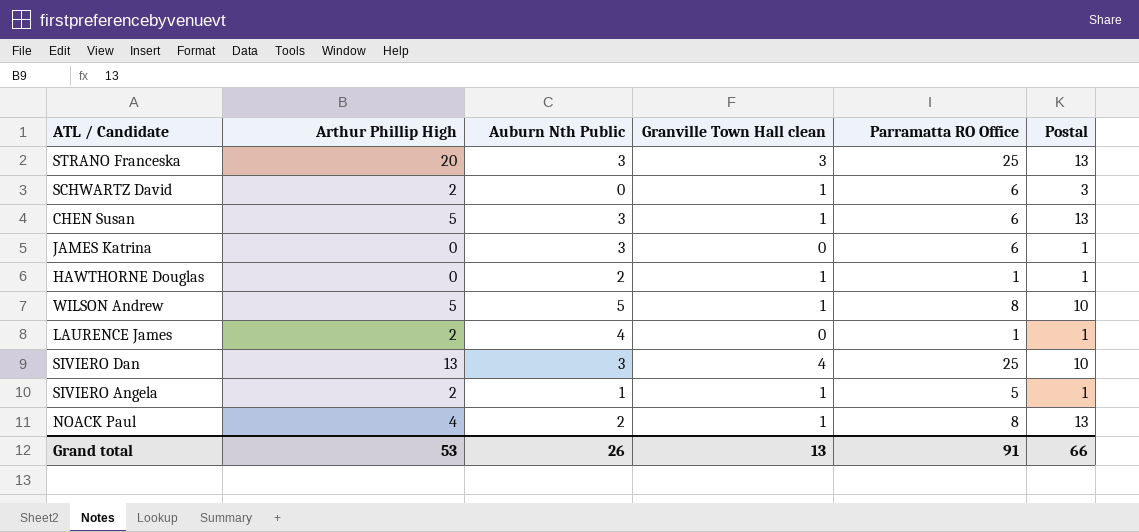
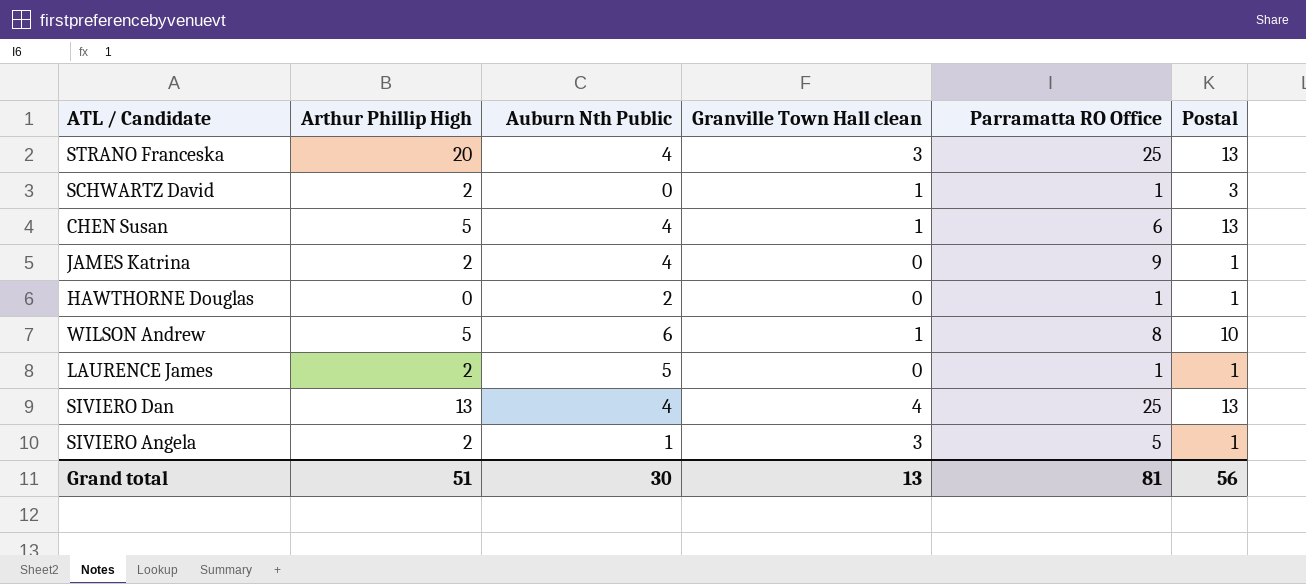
row NOACK Paul: 4 | 2 | 1 | 8 | 13 -> none
STRANO Franceska | Auburn Nth Public: 3 -> 4
SCHWARTZ David | Parramatta RO Office: 6 -> 1
CHEN Susan | Auburn Nth Public: 3 -> 4
JAMES Katrina | Arthur Phillip High: 0 -> 2
JAMES Katrina | Auburn Nth Public: 3 -> 4
JAMES Katrina | Parramatta RO Office: 6 -> 9
HAWTHORNE Douglas | Granville Town Hall clean: 1 -> 0
WILSON Andrew | Auburn Nth Public: 5 -> 6
LAURENCE James | Auburn Nth Public: 4 -> 5
SIVIERO Dan | Auburn Nth Public: 3 -> 4
SIVIERO Dan | Postal: 10 -> 13
SIVIERO Angela | Granville Town Hall clean: 1 -> 3
Grand total | Arthur Phillip High: 53 -> 51
Grand total | Auburn Nth Public: 26 -> 30
Grand total | Parramatta RO Office: 91 -> 81
Grand total | Postal: 66 -> 56

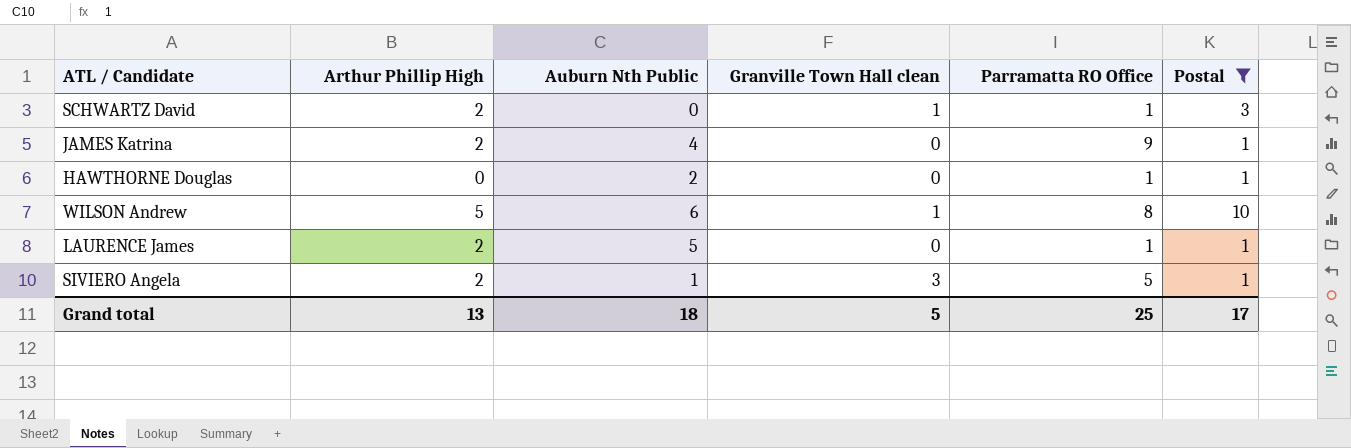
filter: none -> Postal != 13
Grand total | Arthur Phillip High: 51 -> 13
Grand total | Auburn Nth Public: 30 -> 18
Grand total | Granville Town Hall clean: 13 -> 5
Grand total | Parramatta RO Office: 81 -> 25
Grand total | Postal: 56 -> 17

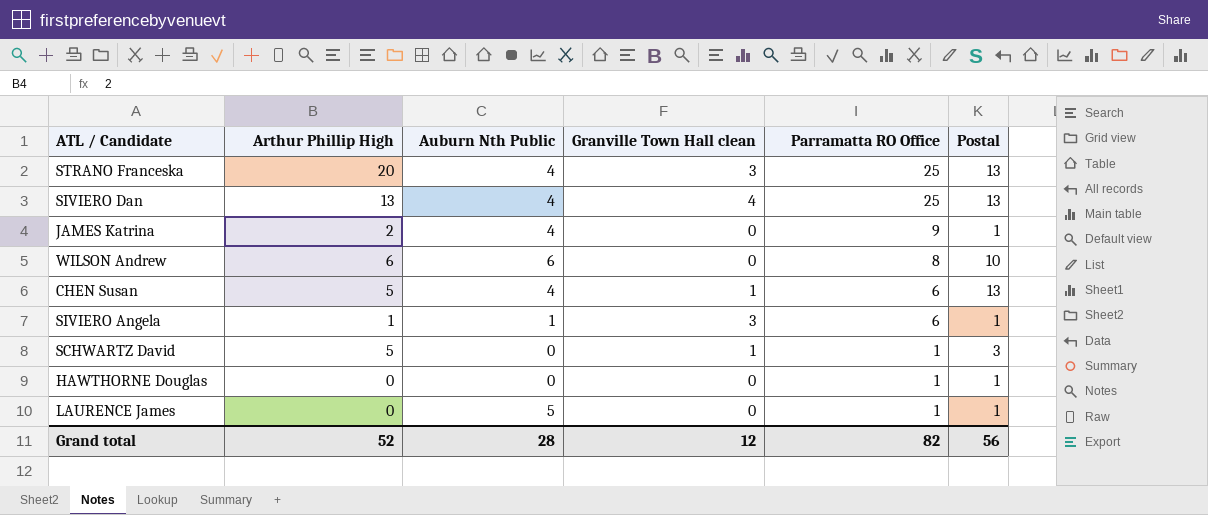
filter: Postal != 13 -> none
row order: none -> Parramatta RO Office descending
WILSON Andrew | Arthur Phillip High: 5 -> 6
WILSON Andrew | Granville Town Hall clean: 1 -> 0
SIVIERO Angela | Arthur Phillip High: 2 -> 1
SIVIERO Angela | Parramatta RO Office: 5 -> 6
SCHWARTZ David | Arthur Phillip High: 2 -> 5
HAWTHORNE Douglas | Auburn Nth Public: 2 -> 0
LAURENCE James | Arthur Phillip High: 2 -> 0
Grand total | Arthur Phillip High: 13 -> 52
Grand total | Auburn Nth Public: 18 -> 28
Grand total | Granville Town Hall clean: 5 -> 12
Grand total | Parramatta RO Office: 25 -> 82
Grand total | Postal: 17 -> 56

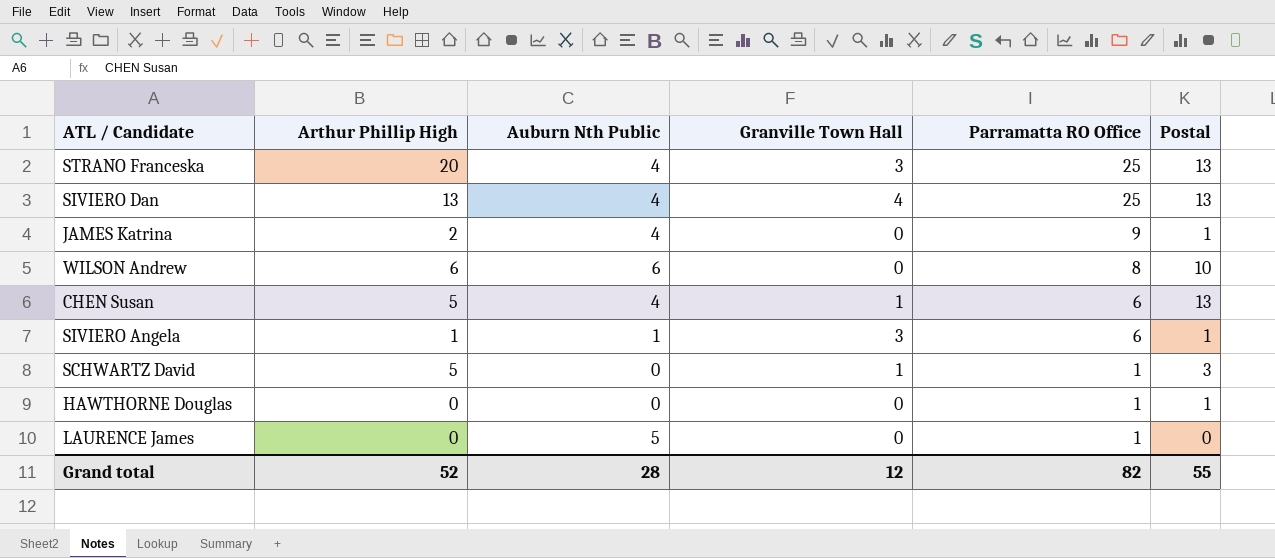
column name: Granville Town Hall clean -> Granville Town Hall
LAURENCE James | Postal: 1 -> 0
Grand total | Postal: 56 -> 55

